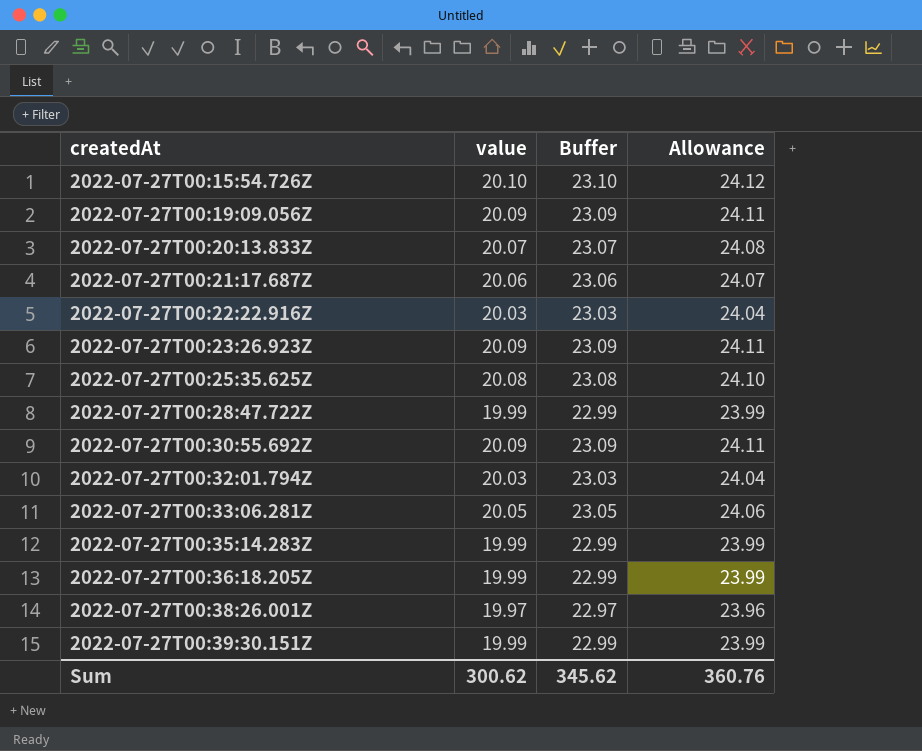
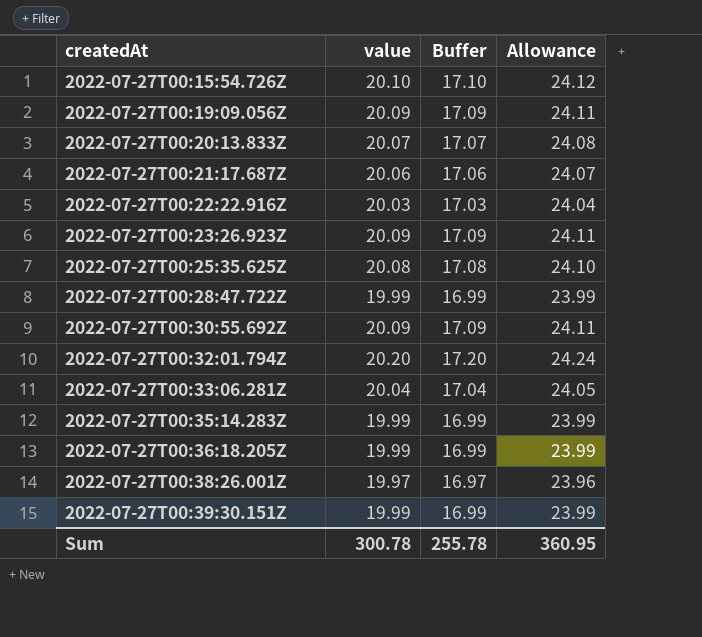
column Buffer | formula: [value] + 3 -> [value] - 3
2022-07-27T00:32:01.794Z | value: 20.03 -> 20.20
2022-07-27T00:32:01.794Z | Allowance: 24.04 -> 24.24
2022-07-27T00:33:06.281Z | value: 20.05 -> 20.04
2022-07-27T00:33:06.281Z | Allowance: 24.06 -> 24.05
Sum | value: 300.62 -> 300.78
Sum | Buffer: 345.62 -> 255.78
Sum | Allowance: 360.76 -> 360.95

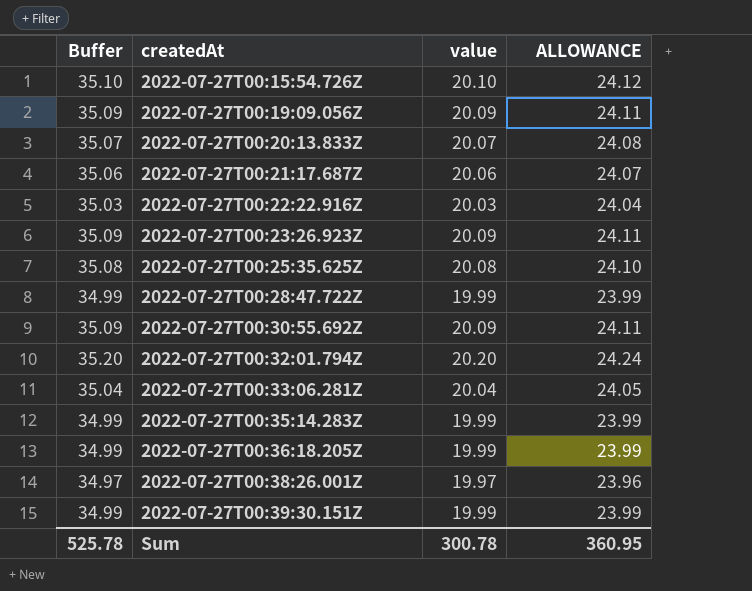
column Buffer | formula: [value] - 3 -> [value] + 15
column Buffer | position: 3 -> 1
column name: Allowance -> ALLOWANCE
Sum | Buffer: 255.78 -> 525.78

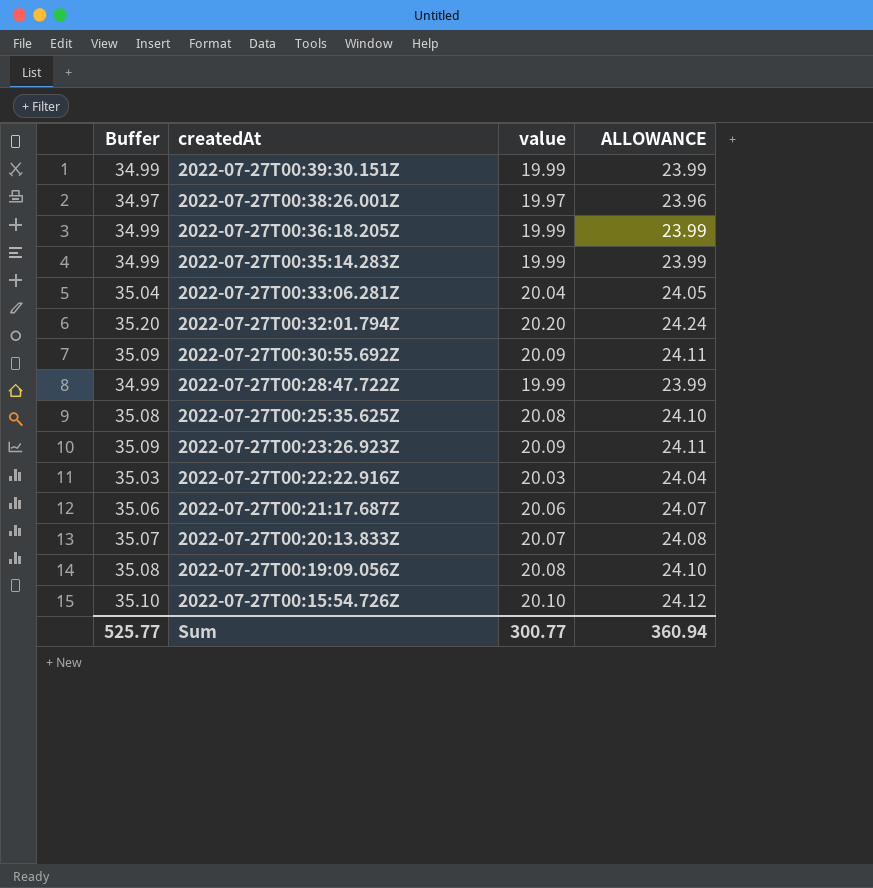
row order: createdAt ascending -> createdAt descending
2022-07-27T00:19:09.056Z | Buffer: 35.09 -> 35.08
2022-07-27T00:19:09.056Z | value: 20.09 -> 20.08
2022-07-27T00:19:09.056Z | ALLOWANCE: 24.11 -> 24.10
Sum | Buffer: 525.78 -> 525.77
Sum | value: 300.78 -> 300.77
Sum | ALLOWANCE: 360.95 -> 360.94

